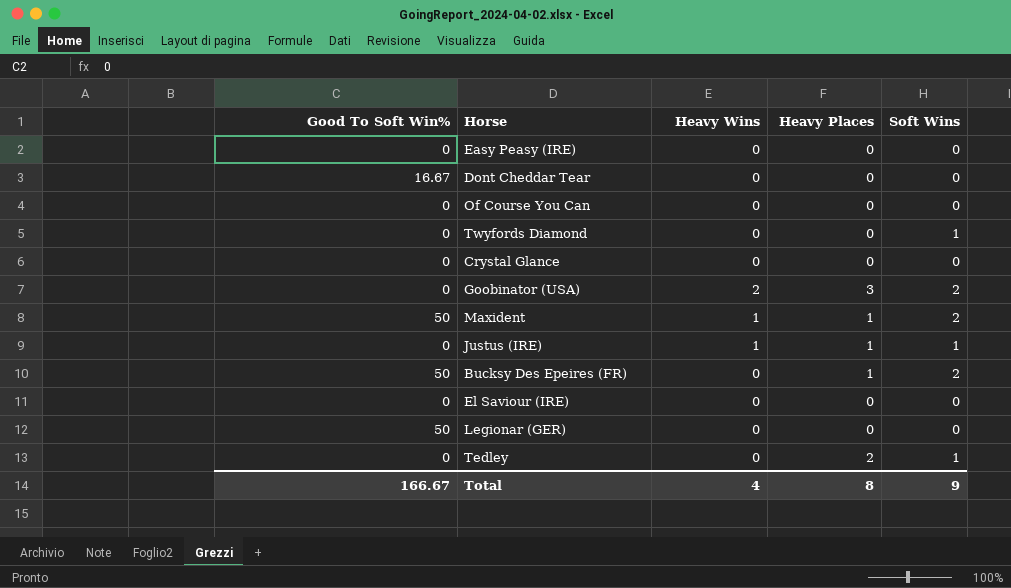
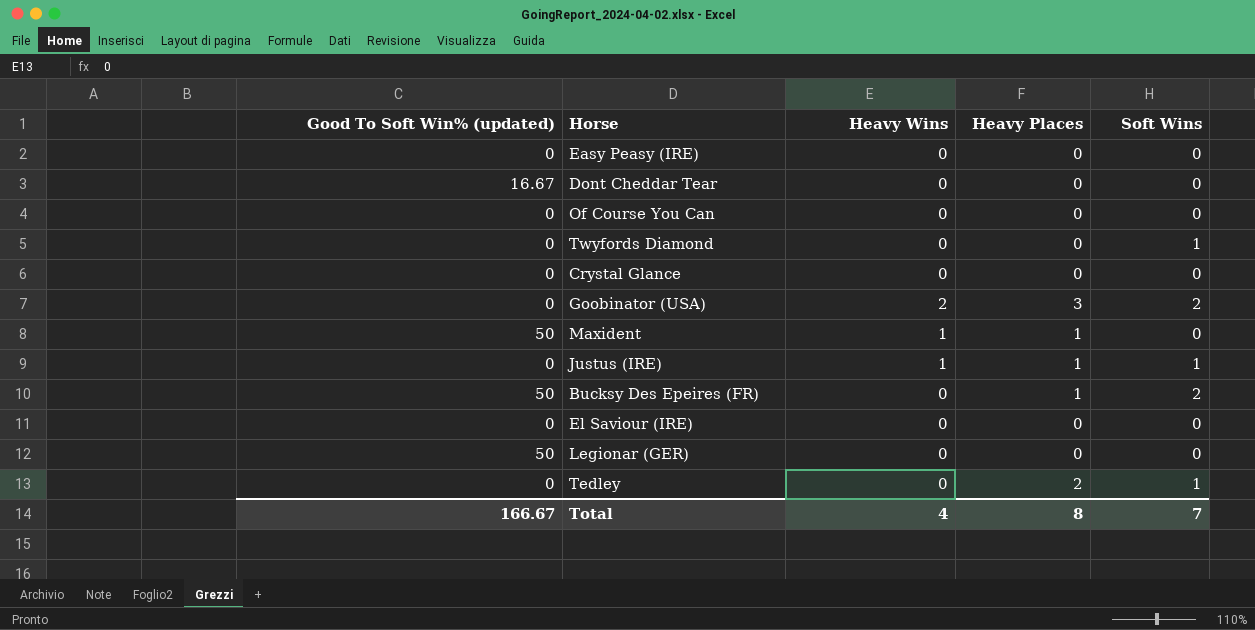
column name: Good To Soft Win% -> Good To Soft Win% (updated)
Maxident | Soft Wins: 2 -> 0
Total | Soft Wins: 9 -> 7

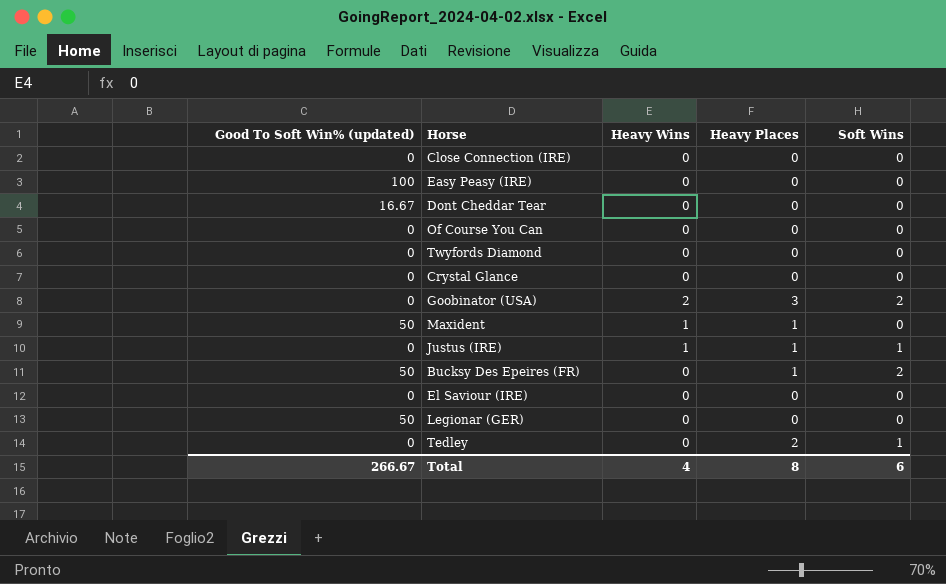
row Close Connection (IRE): none -> 0 | 0 | 0 | 0
Easy Peasy (IRE) | Good To Soft Win% (updated): 0 -> 100
Twyfords Diamond | Soft Wins: 1 -> 0
Total | Good To Soft Win% (updated): 166.67 -> 266.67
Total | Soft Wins: 7 -> 6

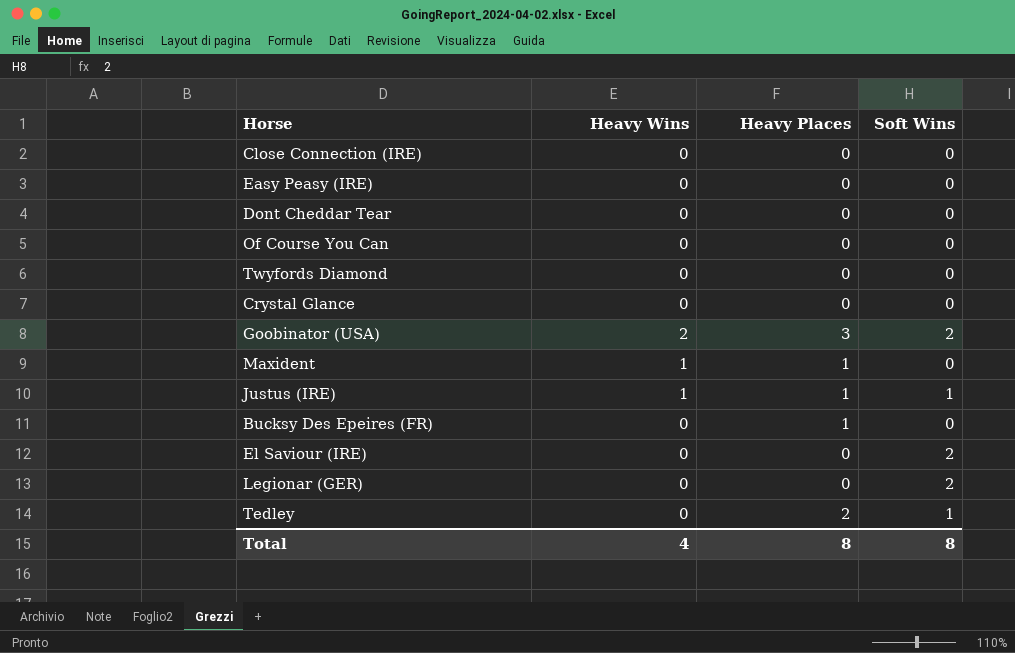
column Good To Soft Win% (updated) | position: 1 -> none
Bucksy Des Epeires (FR) | Soft Wins: 2 -> 0
El Saviour (IRE) | Soft Wins: 0 -> 2
Legionar (GER) | Soft Wins: 0 -> 2
Total | Soft Wins: 6 -> 8

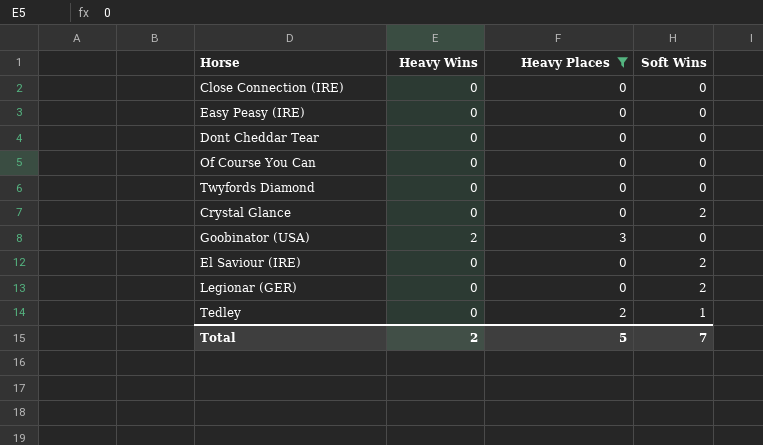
filter: none -> Heavy Places != 1
Crystal Glance | Soft Wins: 0 -> 2
Goobinator (USA) | Soft Wins: 2 -> 0
Total | Heavy Wins: 4 -> 2
Total | Heavy Places: 8 -> 5
Total | Soft Wins: 8 -> 7

